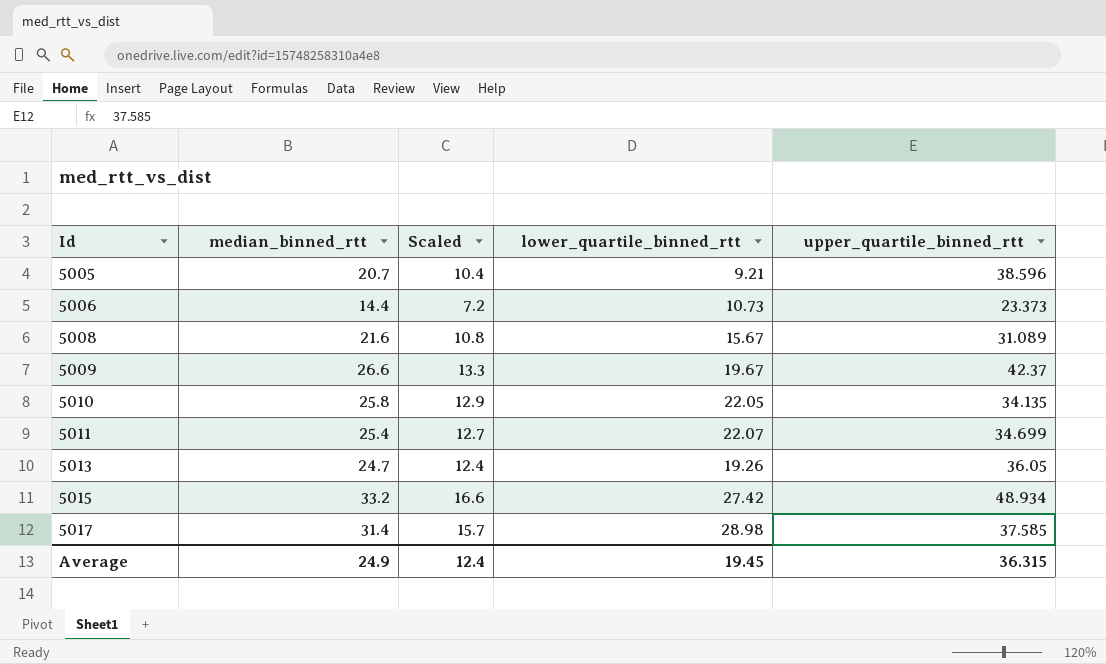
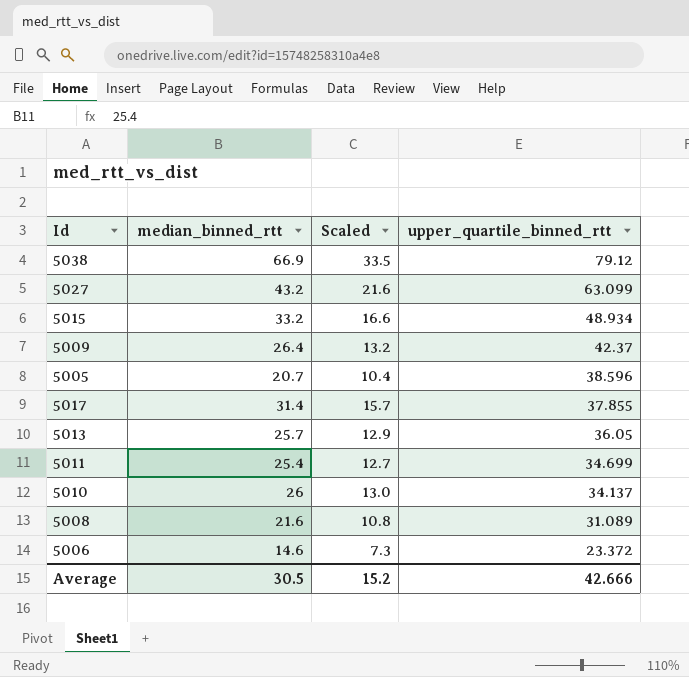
row order: Id ascending -> upper_quartile_binned_rtt descending
column lower_quartile_binned_rtt | position: 4 -> none
row 5038: none -> 66.9 | 33.5 | 79.12
row 5027: none -> 43.2 | 21.6 | 63.099
5009 | median_binned_rtt: 26.6 -> 26.4
5009 | Scaled: 13.3 -> 13.2
5017 | upper_quartile_binned_rtt: 37.585 -> 37.855
5013 | median_binned_rtt: 24.7 -> 25.7
5013 | Scaled: 12.4 -> 12.9
5010 | median_binned_rtt: 25.8 -> 26
5010 | Scaled: 12.9 -> 13.0
5010 | upper_quartile_binned_rtt: 34.135 -> 34.137
5006 | median_binned_rtt: 14.4 -> 14.6
5006 | Scaled: 7.2 -> 7.3
5006 | upper_quartile_binned_rtt: 23.373 -> 23.372
Average | median_binned_rtt: 24.9 -> 30.5
Average | Scaled: 12.4 -> 15.2
Average | upper_quartile_binned_rtt: 36.315 -> 42.666

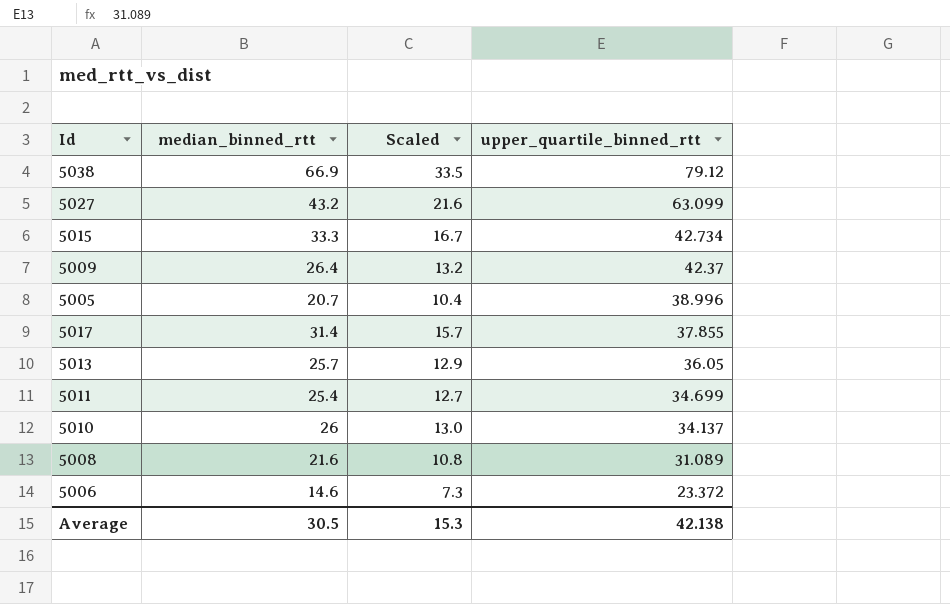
5015 | median_binned_rtt: 33.2 -> 33.3
5015 | Scaled: 16.6 -> 16.7
5015 | upper_quartile_binned_rtt: 48.934 -> 42.734
5005 | upper_quartile_binned_rtt: 38.596 -> 38.996
Average | Scaled: 15.2 -> 15.3
Average | upper_quartile_binned_rtt: 42.666 -> 42.138

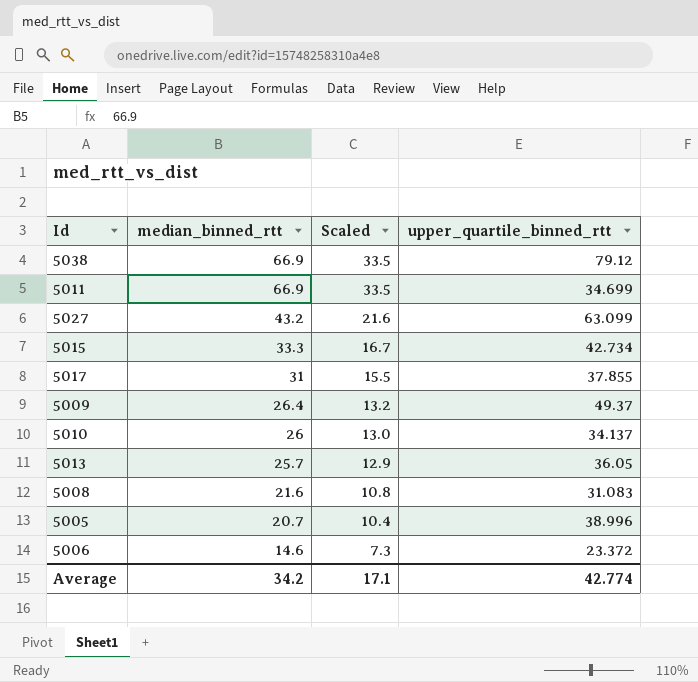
row order: upper_quartile_binned_rtt descending -> median_binned_rtt descending
5011 | median_binned_rtt: 25.4 -> 66.9
5011 | Scaled: 12.7 -> 33.5
5017 | median_binned_rtt: 31.4 -> 31
5017 | Scaled: 15.7 -> 15.5
5009 | upper_quartile_binned_rtt: 42.37 -> 49.37
5008 | upper_quartile_binned_rtt: 31.089 -> 31.083
Average | median_binned_rtt: 30.5 -> 34.2
Average | Scaled: 15.3 -> 17.1
Average | upper_quartile_binned_rtt: 42.138 -> 42.774

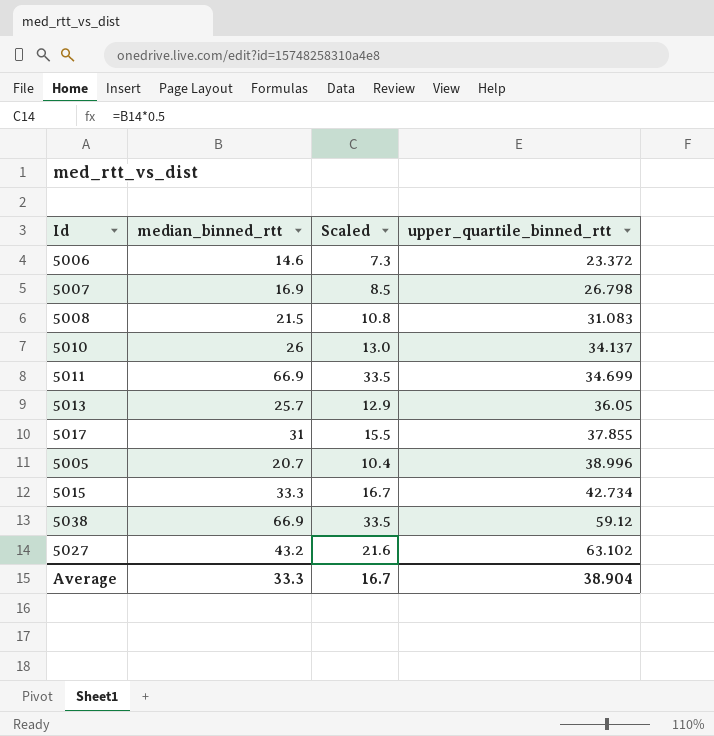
row order: median_binned_rtt descending -> upper_quartile_binned_rtt ascending
row 5009: 26.4 | 13.2 | 49.37 -> none
row 5007: none -> 16.9 | 8.5 | 26.798
5008 | median_binned_rtt: 21.6 -> 21.5
5038 | upper_quartile_binned_rtt: 79.12 -> 59.12
5027 | upper_quartile_binned_rtt: 63.099 -> 63.102
Average | median_binned_rtt: 34.2 -> 33.3
Average | Scaled: 17.1 -> 16.7
Average | upper_quartile_binned_rtt: 42.774 -> 38.904

